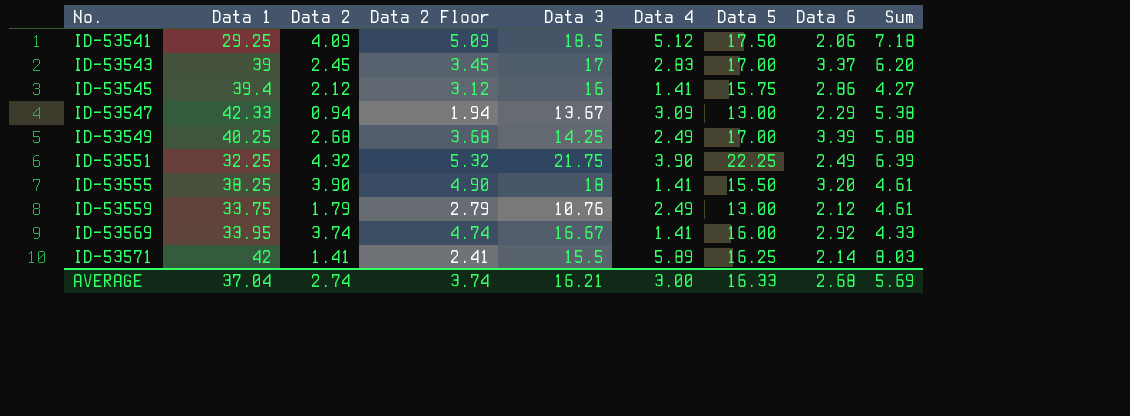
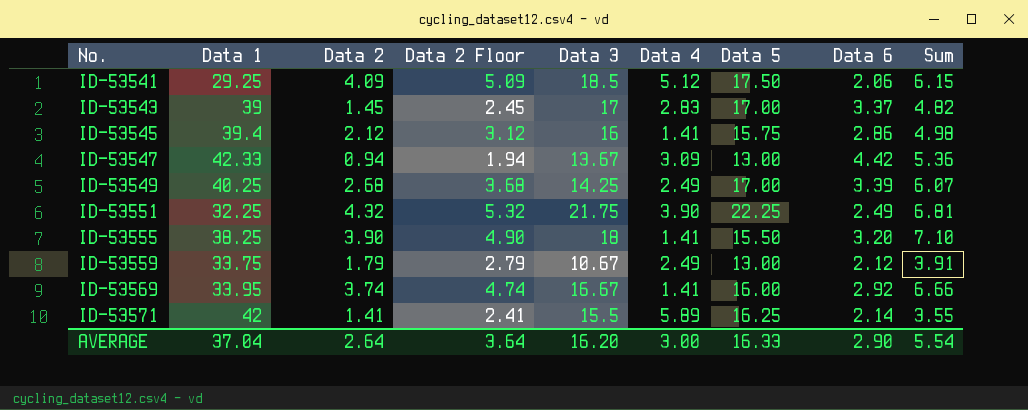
column Sum | formula: [Data 4] + [Data 6] -> [Data 2] + [Data 6]
ID-53543 | Data 2: 2.45 -> 1.45
ID-53543 | Data 2 Floor: 3.45 -> 2.45
ID-53547 | Data 6: 2.29 -> 4.42
ID-53559 | Data 3: 10.76 -> 10.67
AVERAGE | Data 2: 2.74 -> 2.64
AVERAGE | Data 2 Floor: 3.74 -> 3.64
AVERAGE | Data 3: 16.21 -> 16.20
AVERAGE | Data 6: 2.68 -> 2.90
AVERAGE | Sum: 5.69 -> 5.54

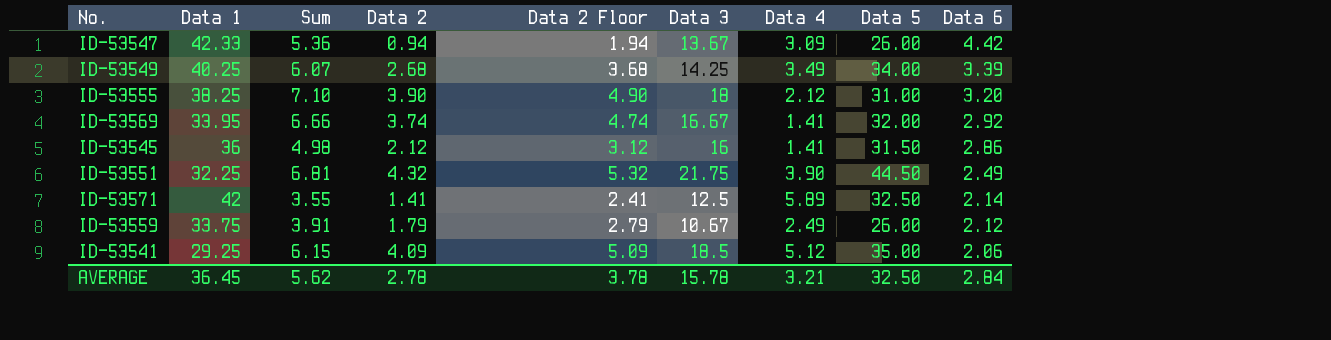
row order: No. ascending -> Data 6 descending
column Sum | position: 9 -> 3
row ID-53543: 39 | 1.45 | 2.45 | 17 | 2.83 | 17.00 | 3.37 | 4.82 -> none
ID-53547 | Data 5: 13.00 -> 26.00
ID-53549 | Data 4: 2.49 -> 3.49
ID-53549 | Data 5: 17.00 -> 34.00
ID-53555 | Data 4: 1.41 -> 2.12
ID-53555 | Data 5: 15.50 -> 31.00
ID-53569 | Data 5: 16.00 -> 32.00
ID-53545 | Data 1: 39.4 -> 36
ID-53545 | Data 5: 15.75 -> 31.50
ID-53551 | Data 5: 22.25 -> 44.50
ID-53571 | Data 3: 15.5 -> 12.5
ID-53571 | Data 5: 16.25 -> 32.50
ID-53559 | Data 5: 13.00 -> 26.00
ID-53541 | Data 5: 17.50 -> 35.00
AVERAGE | Data 1: 37.04 -> 36.45
AVERAGE | Sum: 5.54 -> 5.62
AVERAGE | Data 2: 2.64 -> 2.78
AVERAGE | Data 2 Floor: 3.64 -> 3.78
AVERAGE | Data 3: 16.20 -> 15.78
AVERAGE | Data 4: 3.00 -> 3.21
AVERAGE | Data 5: 16.33 -> 32.50
AVERAGE | Data 6: 2.90 -> 2.84

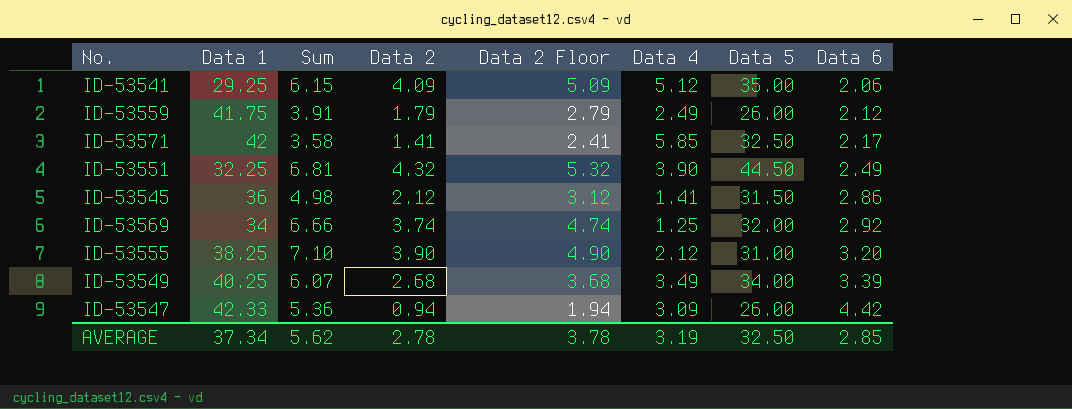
row order: Data 6 descending -> Data 6 ascending
column Data 3 | position: 6 -> none
ID-53559 | Data 1: 33.75 -> 41.75
ID-53571 | Sum: 3.55 -> 3.58
ID-53571 | Data 4: 5.89 -> 5.85
ID-53571 | Data 6: 2.14 -> 2.17
ID-53569 | Data 1: 33.95 -> 34
ID-53569 | Data 4: 1.41 -> 1.25
AVERAGE | Data 1: 36.45 -> 37.34
AVERAGE | Data 4: 3.21 -> 3.19
AVERAGE | Data 6: 2.84 -> 2.85

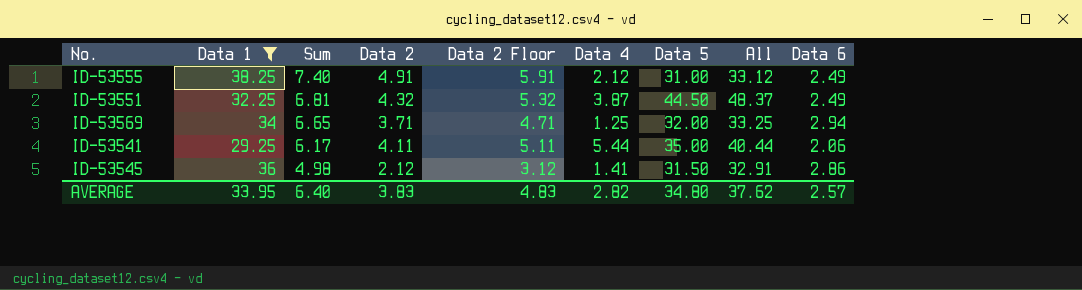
filter: none -> Data 1 <= 38.25
row order: Data 6 ascending -> Sum descending
column All | formula: none -> [Data 4] + [Data 5]
ID-53555 | Sum: 7.10 -> 7.40
ID-53555 | Data 2: 3.90 -> 4.91
ID-53555 | Data 2 Floor: 4.90 -> 5.91
ID-53555 | Data 6: 3.20 -> 2.49
ID-53551 | Data 4: 3.90 -> 3.87
ID-53569 | Sum: 6.66 -> 6.65
ID-53569 | Data 2: 3.74 -> 3.71
ID-53569 | Data 2 Floor: 4.74 -> 4.71
ID-53569 | Data 6: 2.92 -> 2.94
ID-53541 | Sum: 6.15 -> 6.17
ID-53541 | Data 2: 4.09 -> 4.11
ID-53541 | Data 2 Floor: 5.09 -> 5.11
ID-53541 | Data 4: 5.12 -> 5.44
AVERAGE | Data 1: 37.34 -> 33.95
AVERAGE | Sum: 5.62 -> 6.40
AVERAGE | Data 2: 2.78 -> 3.83
AVERAGE | Data 2 Floor: 3.78 -> 4.83
AVERAGE | Data 4: 3.19 -> 2.82
AVERAGE | Data 5: 32.50 -> 34.80
AVERAGE | Data 6: 2.85 -> 2.57

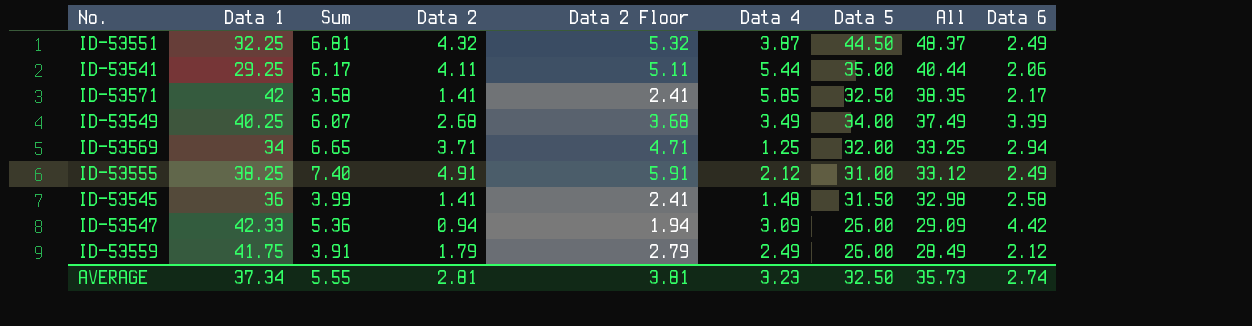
filter: Data 1 <= 38.25 -> none
row order: Sum descending -> All descending
ID-53545 | Sum: 4.98 -> 3.99
ID-53545 | Data 2: 2.12 -> 1.41
ID-53545 | Data 2 Floor: 3.12 -> 2.41
ID-53545 | Data 4: 1.41 -> 1.48
ID-53545 | All: 32.91 -> 32.98
ID-53545 | Data 6: 2.86 -> 2.58
AVERAGE | Data 1: 33.95 -> 37.34
AVERAGE | Sum: 6.40 -> 5.55
AVERAGE | Data 2: 3.83 -> 2.81
AVERAGE | Data 2 Floor: 4.83 -> 3.81
AVERAGE | Data 4: 2.82 -> 3.23
AVERAGE | Data 5: 34.80 -> 32.50
AVERAGE | All: 37.62 -> 35.73
AVERAGE | Data 6: 2.57 -> 2.74

